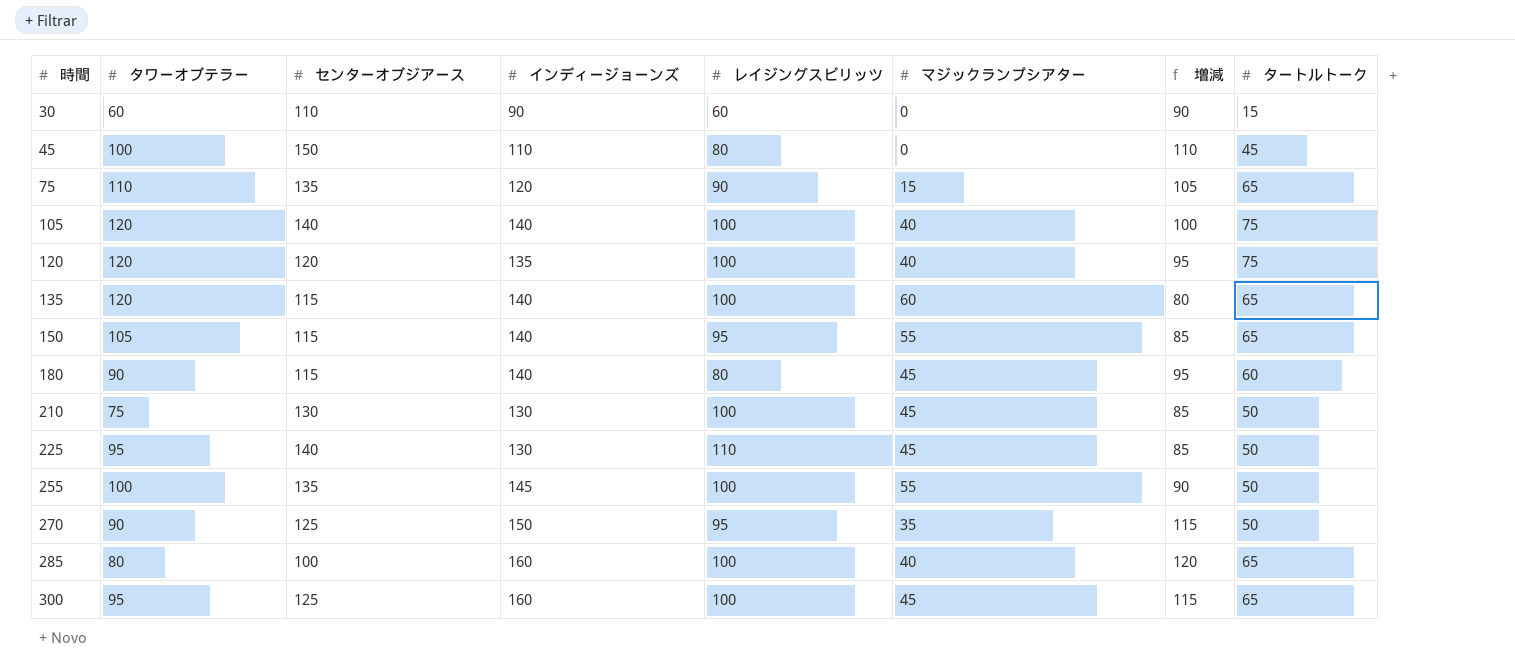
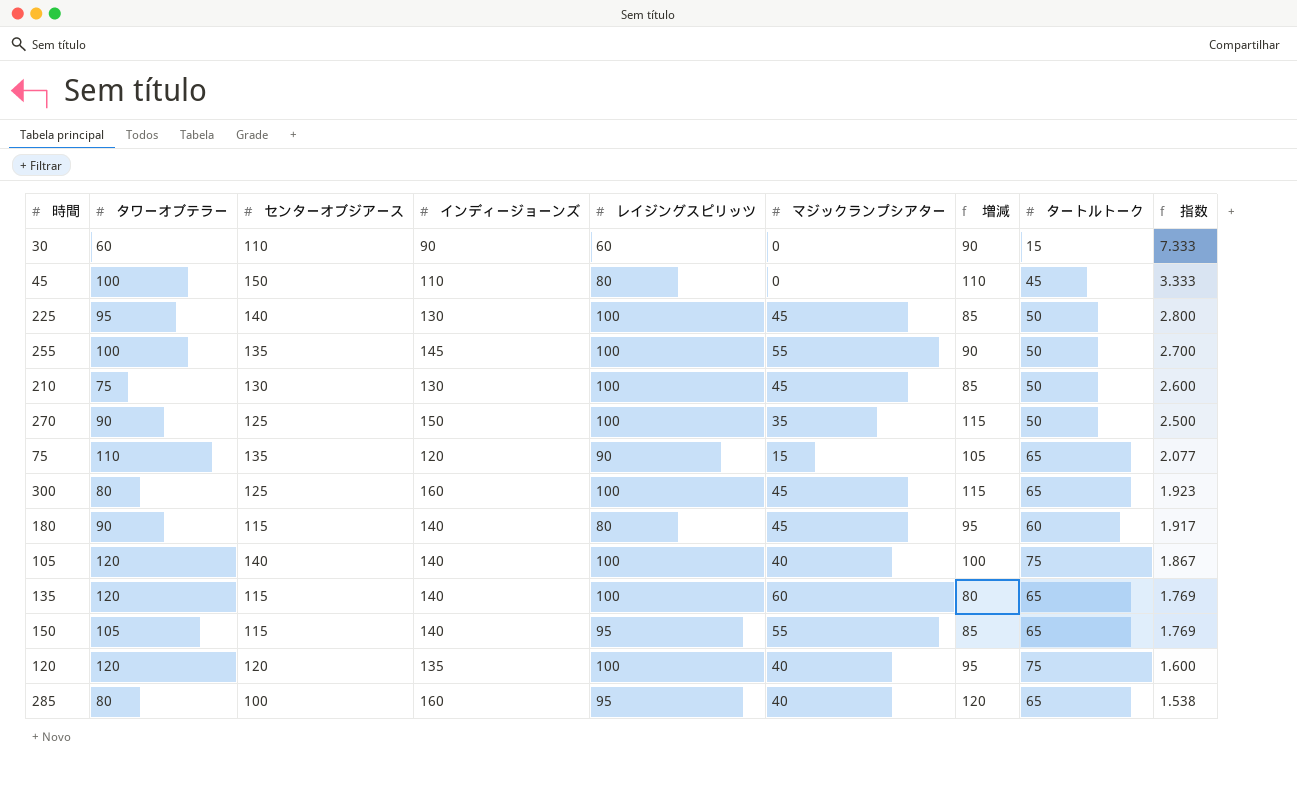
row order: 時間 ascending -> 指数 descending
column 指数 | formula: none -> [センターオブジアース] / [タートルトーク]
225 | レイジングスピリッツ: 110 -> 100
270 | レイジングスピリッツ: 95 -> 100
300 | タワーオブテラー: 95 -> 80
285 | レイジングスピリッツ: 100 -> 95

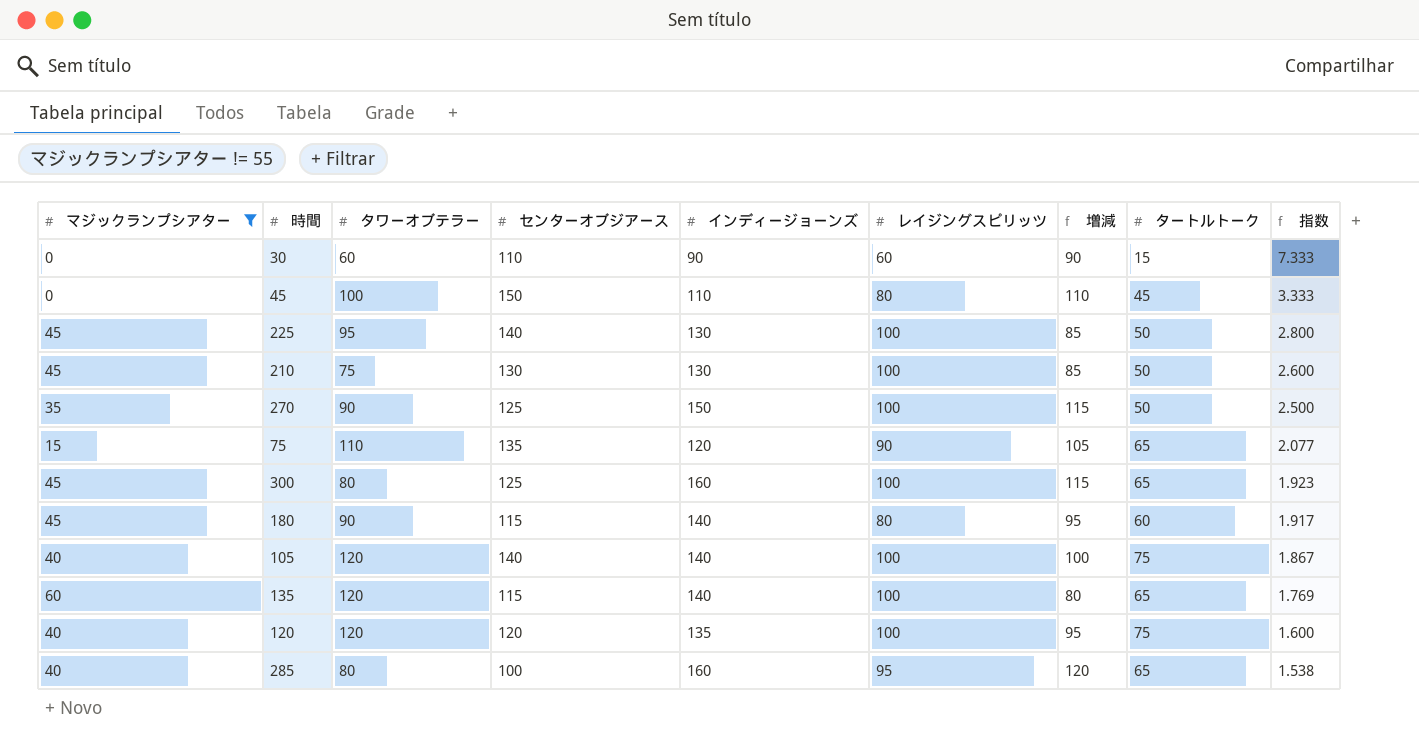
filter: none -> マジックランプシアター != 55
column マジックランプシアター | position: 6 -> 1

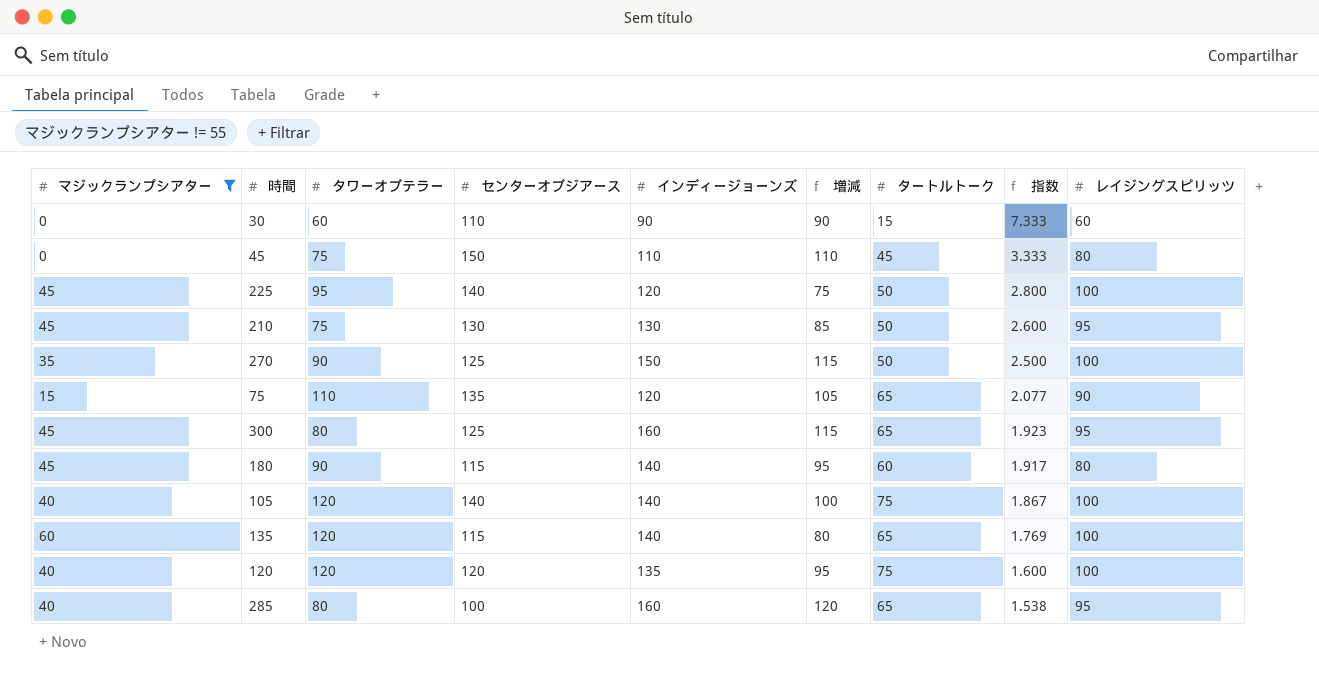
column レイジングスピリッツ | position: 6 -> 9
45 | タワーオブテラー: 100 -> 75
225 | インディージョーンズ: 130 -> 120
225 | 増減: 85 -> 75
210 | レイジングスピリッツ: 100 -> 95
300 | レイジングスピリッツ: 100 -> 95

